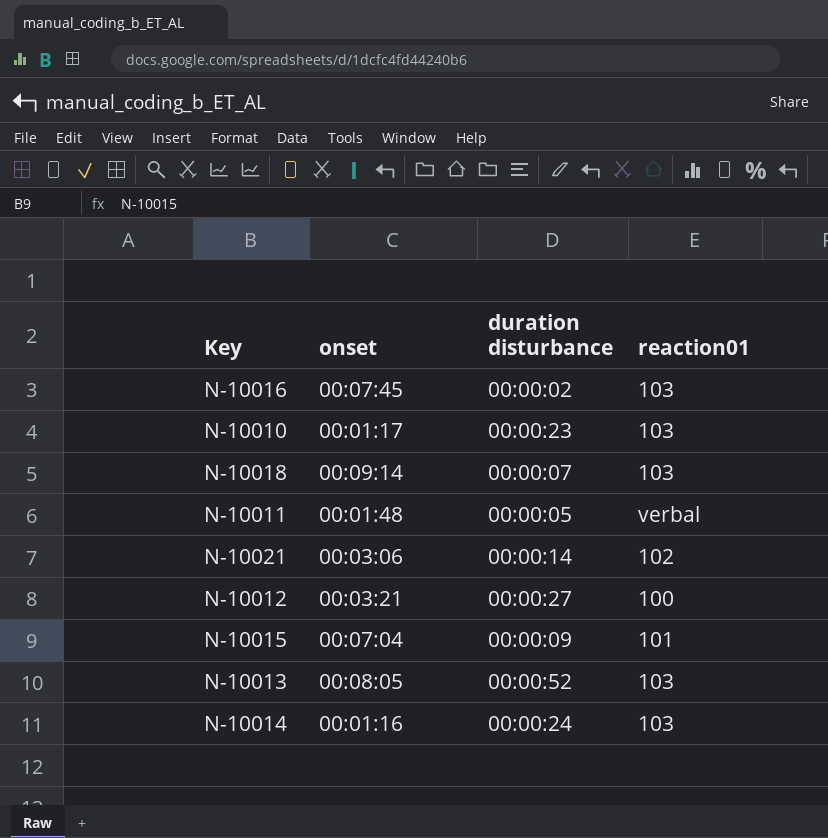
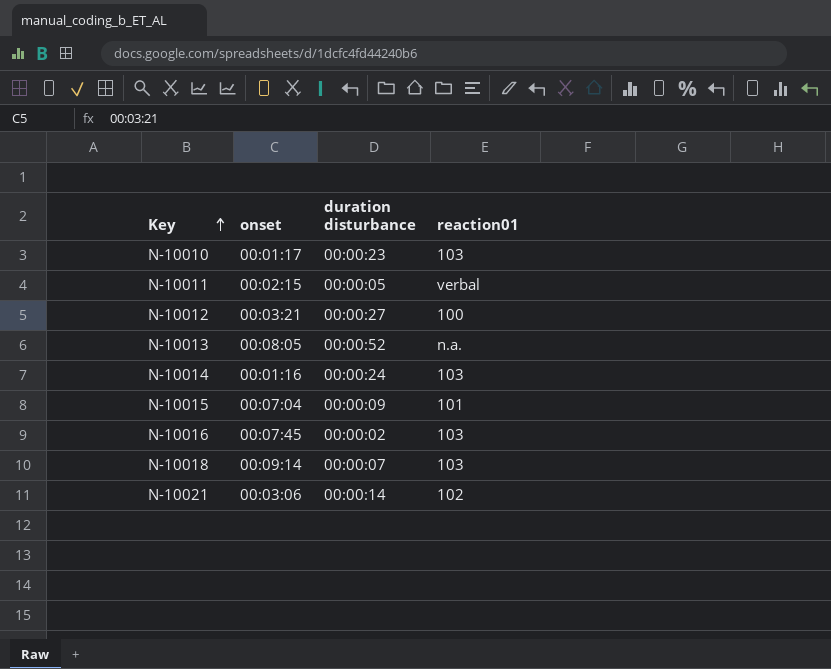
row order: none -> Key ascending
N-10011 | onset: 00:01:48 -> 00:02:15
N-10013 | reaction01: 103 -> n.a.

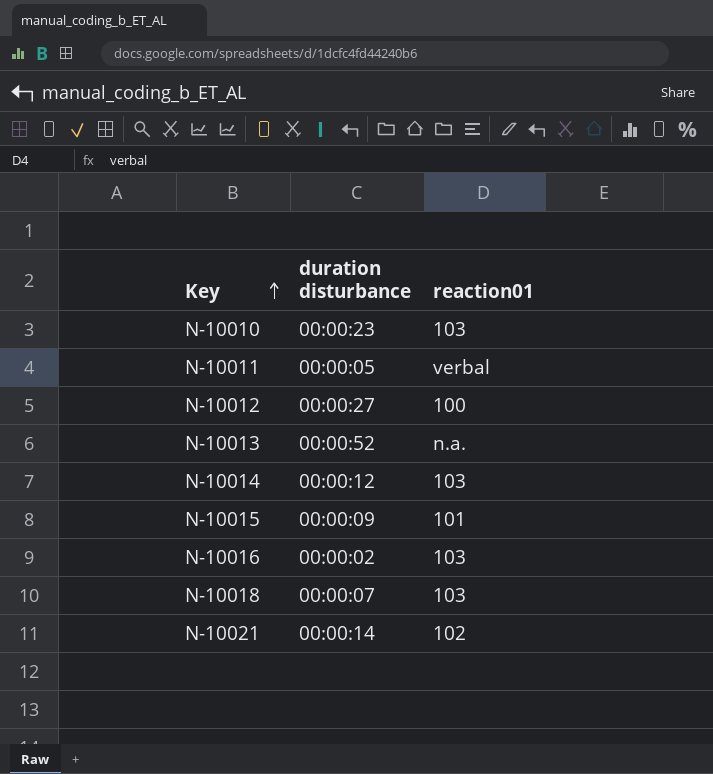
column onset | position: 2 -> none
N-10014 | duration disturbance: 00:00:24 -> 00:00:12

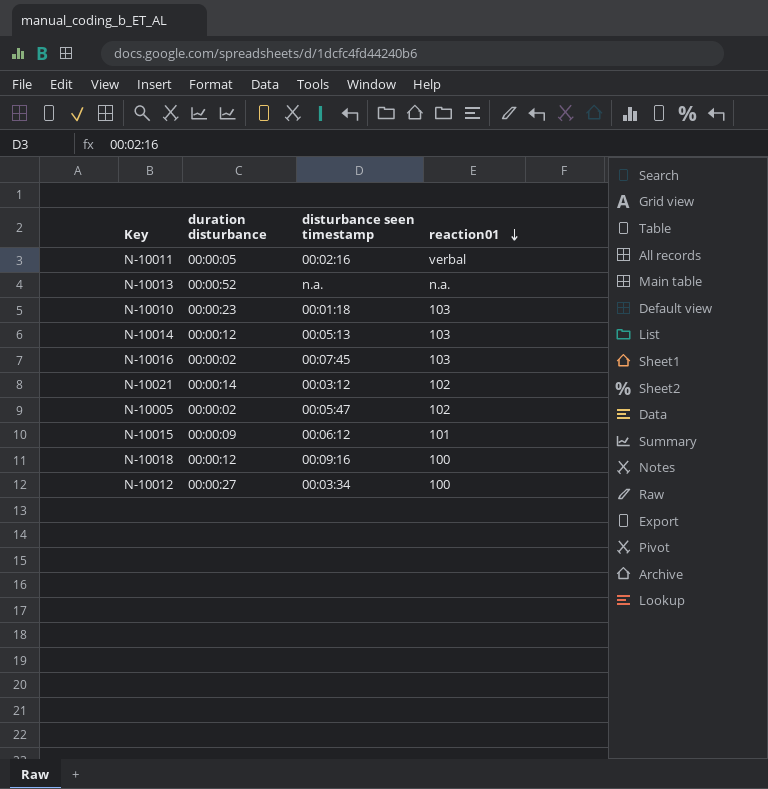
row order: Key ascending -> reaction01 descending
column disturbance seen timestamp | position: none -> 3
row N-10005: none -> 00:00:02 | 00:05:47 | 102
N-10018 | duration disturbance: 00:00:07 -> 00:00:12
N-10018 | reaction01: 103 -> 100

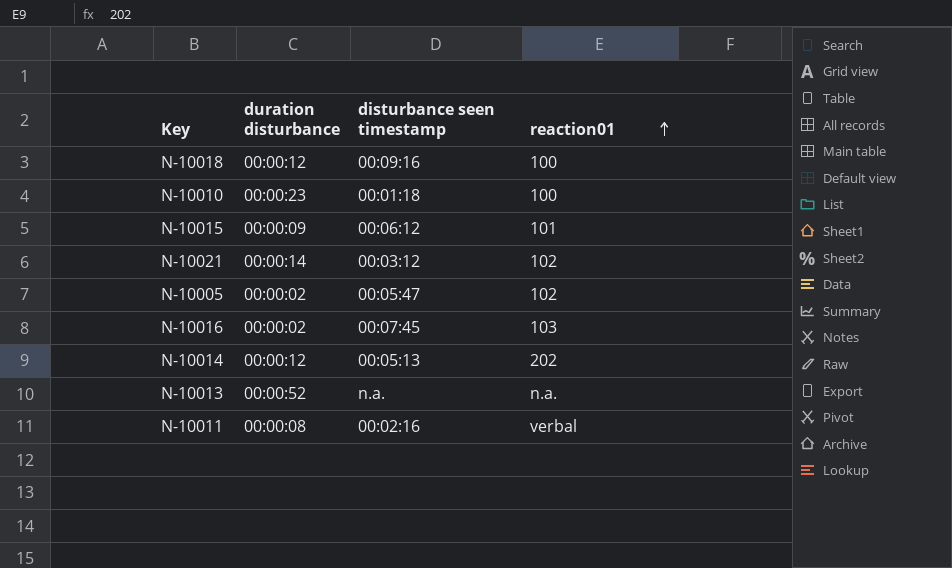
row order: reaction01 descending -> reaction01 ascending
row N-10012: 00:00:27 | 00:03:34 | 100 -> none
N-10010 | reaction01: 103 -> 100
N-10014 | reaction01: 103 -> 202
N-10011 | duration disturbance: 00:00:05 -> 00:00:08

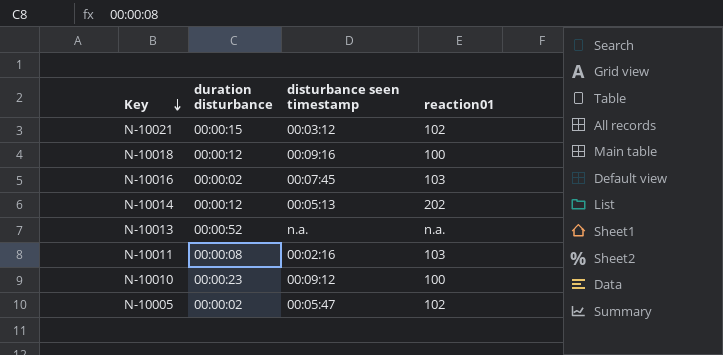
row order: reaction01 ascending -> Key descending
row N-10015: 00:00:09 | 00:06:12 | 101 -> none
N-10021 | duration disturbance: 00:00:14 -> 00:00:15
N-10011 | reaction01: verbal -> 103
N-10010 | disturbance seen timestamp: 00:01:18 -> 00:09:12

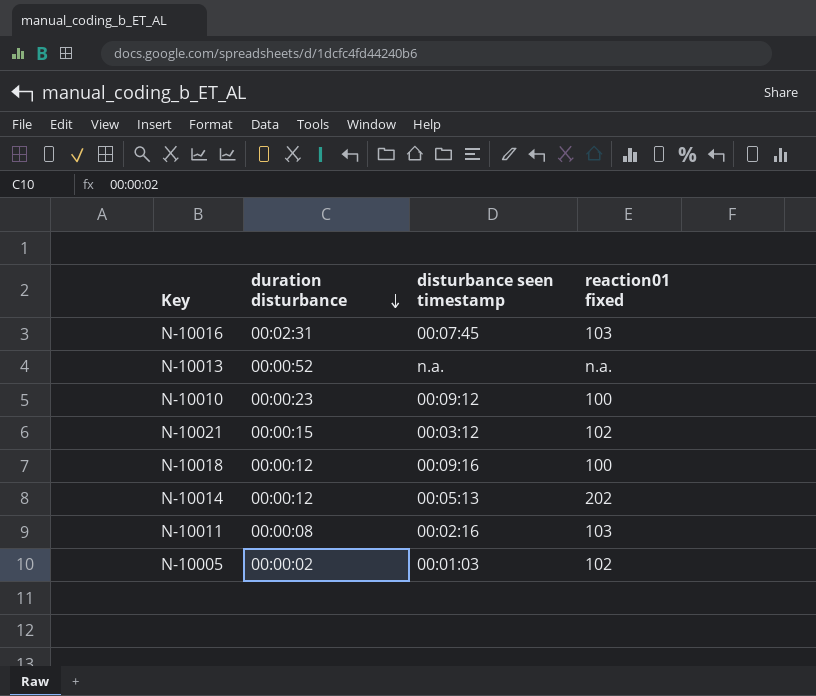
row order: Key descending -> duration disturbance descending
column name: reaction01 -> reaction01 fixed
N-10016 | duration disturbance: 00:00:02 -> 00:02:31
N-10005 | disturbance seen timestamp: 00:05:47 -> 00:01:03

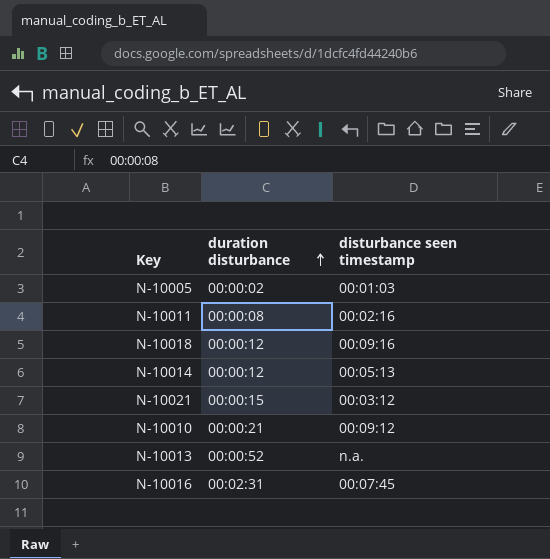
row order: duration disturbance descending -> duration disturbance ascending
column reaction01 fixed | position: 4 -> none
N-10010 | duration disturbance: 00:00:23 -> 00:00:21

